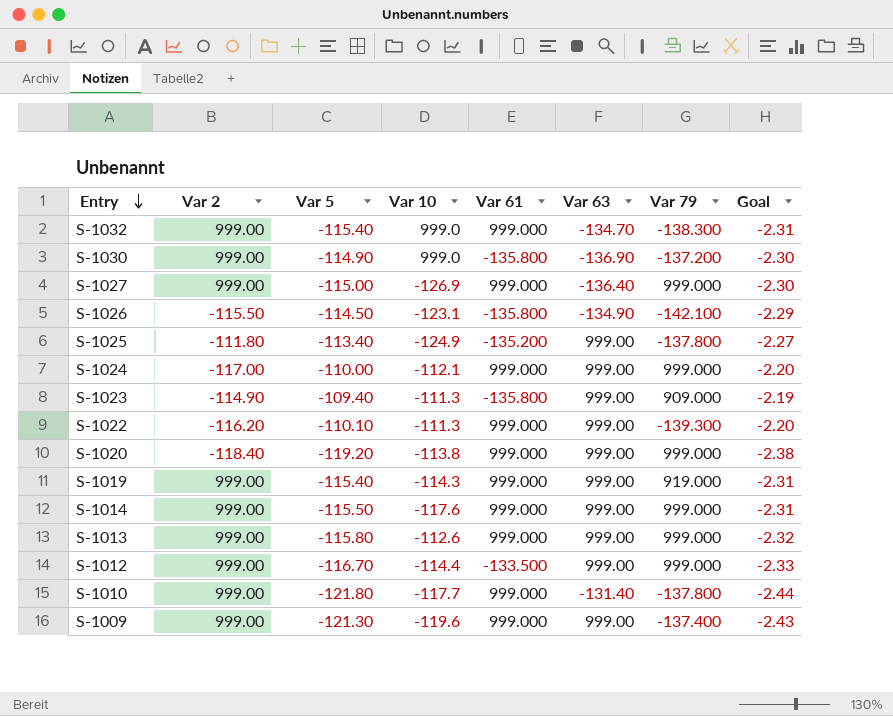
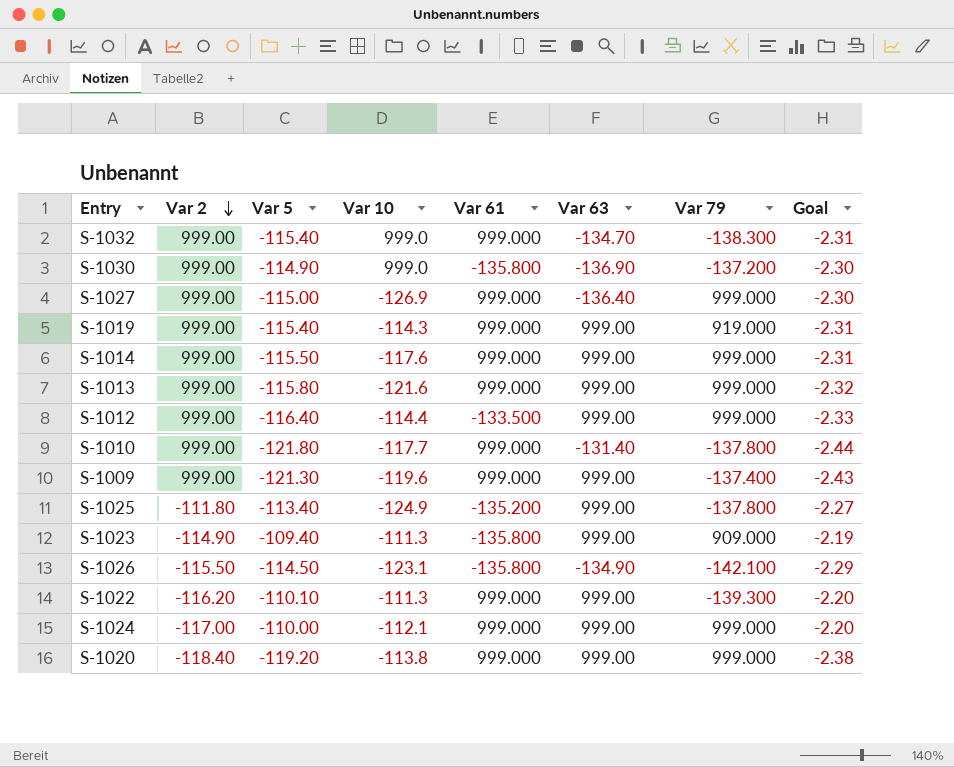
row order: Entry descending -> Var 2 descending
S-1013 | Var 10: -112.6 -> -121.6
S-1012 | Var 5: -116.70 -> -116.40

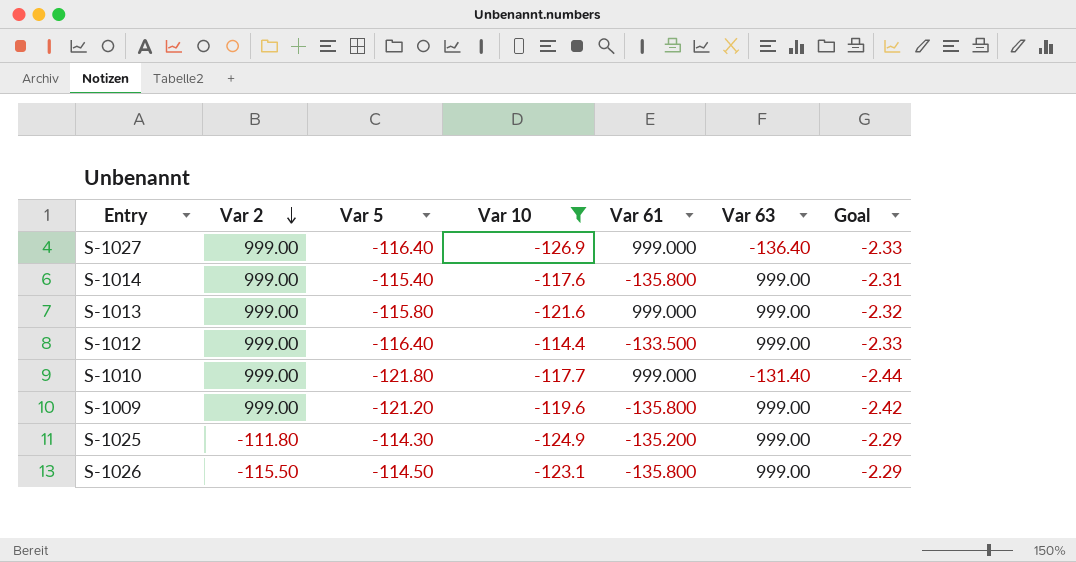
filter: none -> Var 10 <= -114.4
column Var 79 | position: 7 -> none
S-1027 | Var 5: -115.00 -> -116.40
S-1027 | Goal: -2.30 -> -2.33
S-1014 | Var 5: -115.50 -> -115.40
S-1014 | Var 61: 999.000 -> -135.800
S-1009 | Var 5: -121.30 -> -121.20
S-1009 | Var 61: 999.000 -> -135.800
S-1009 | Goal: -2.43 -> -2.42
S-1025 | Var 5: -113.40 -> -114.30
S-1025 | Goal: -2.27 -> -2.29
S-1026 | Var 63: -134.90 -> 999.00

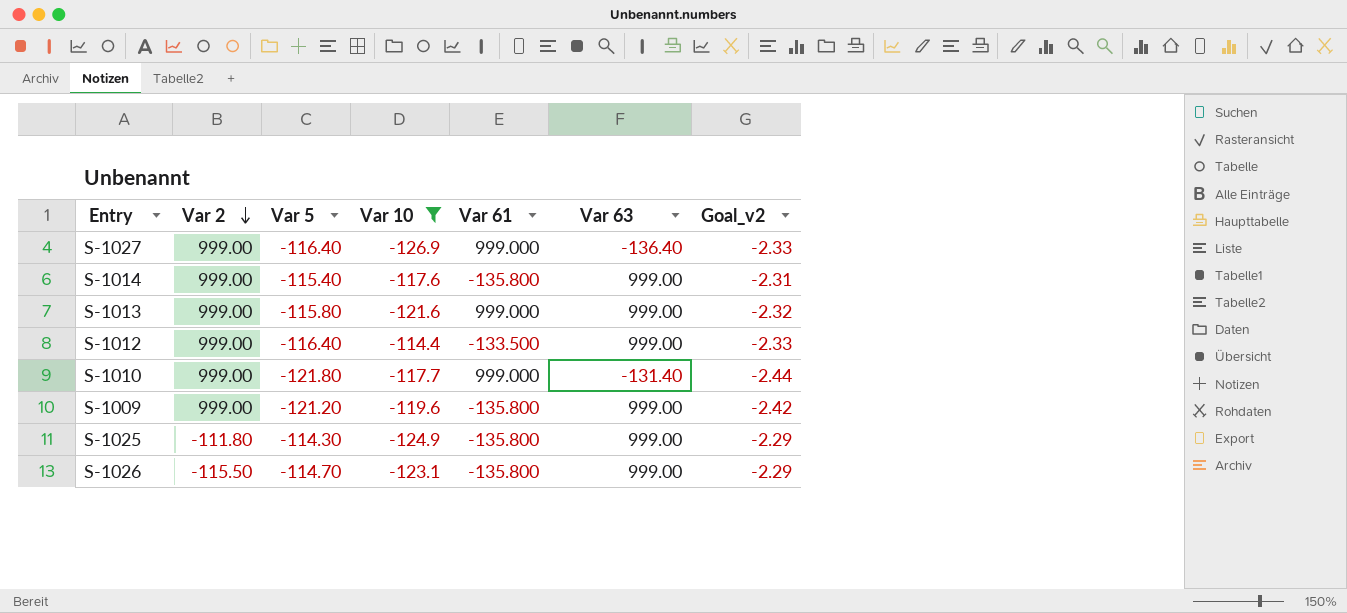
column name: Goal -> Goal_v2
S-1025 | Var 61: -135.200 -> -135.800
S-1026 | Var 5: -114.50 -> -114.70

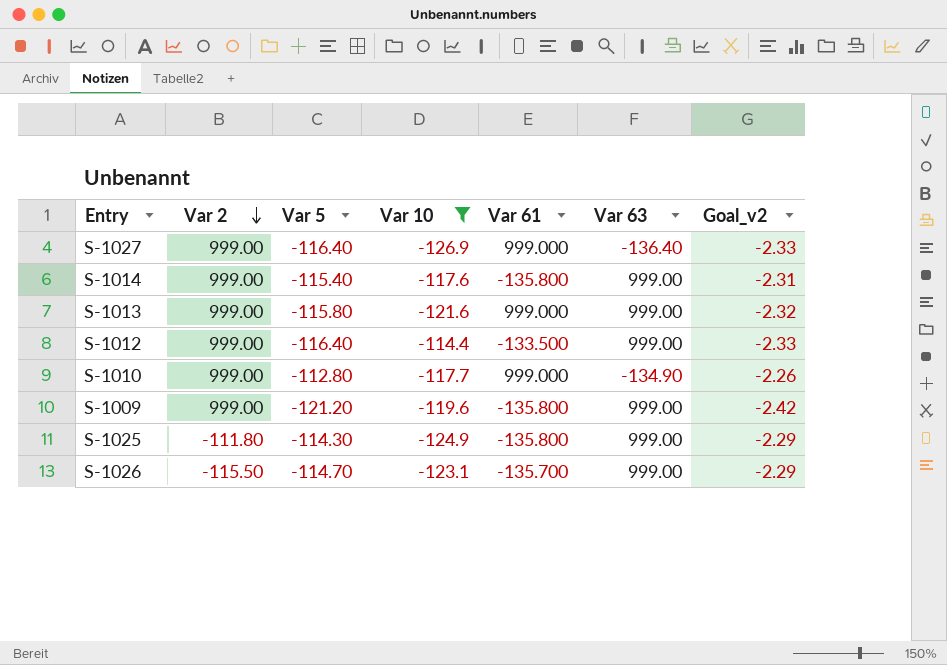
S-1010 | Var 5: -121.80 -> -112.80
S-1010 | Var 63: -131.40 -> -134.90
S-1010 | Goal_v2: -2.44 -> -2.26
S-1026 | Var 61: -135.800 -> -135.700

